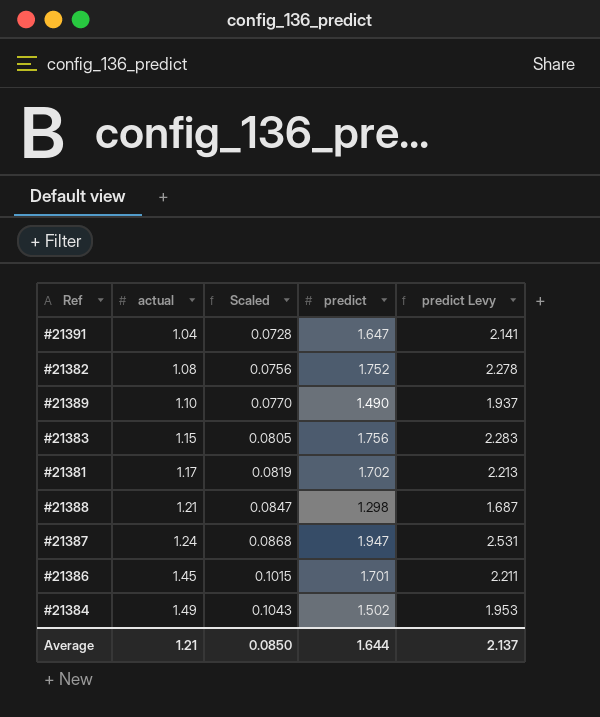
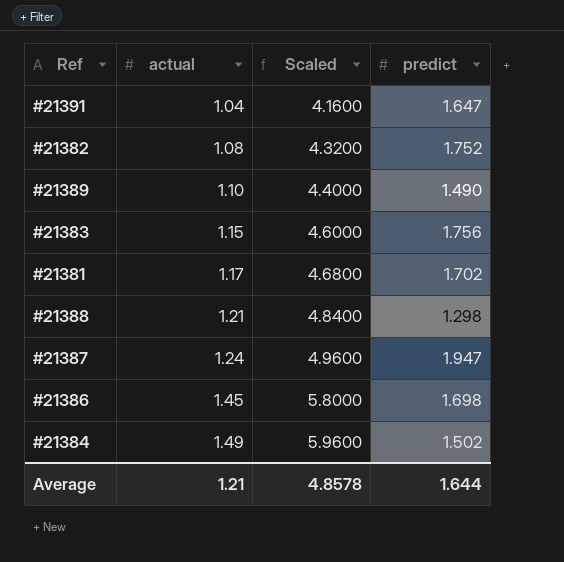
column predict Levy | formula: [predict] * 1.3 -> none
column Scaled | formula: [actual] * 0.07 -> [actual] * 4
#21386 | predict: 1.701 -> 1.698
Average | Scaled: 0.0850 -> 4.8578

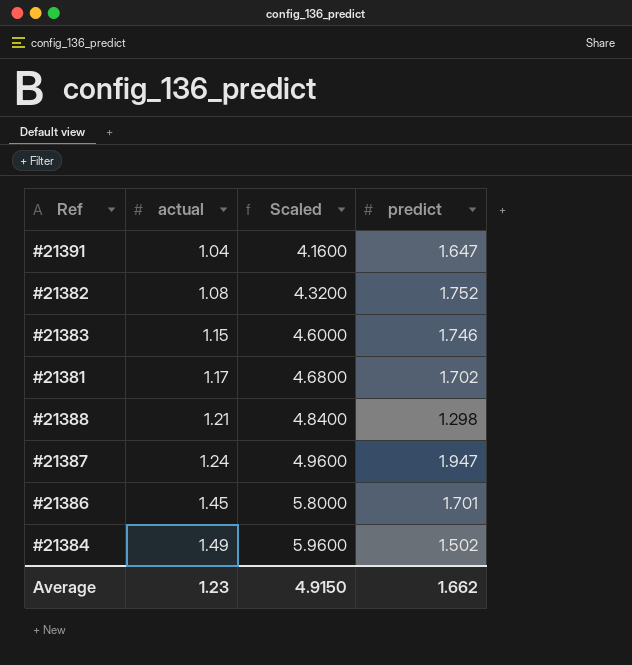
row #21389: 1.10 | 4.4000 | 1.490 -> none
#21383 | predict: 1.756 -> 1.746
#21386 | predict: 1.698 -> 1.701
Average | actual: 1.21 -> 1.23
Average | Scaled: 4.8578 -> 4.9150
Average | predict: 1.644 -> 1.662

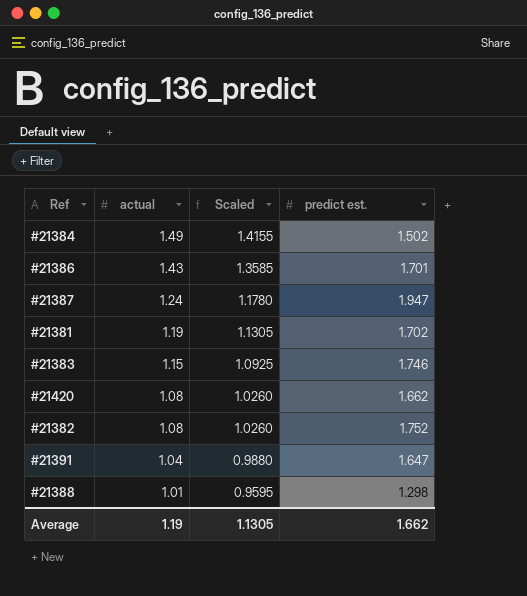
row order: actual ascending -> actual descending
column Scaled | formula: [actual] * 4 -> [actual] * 0.95
column name: predict -> predict est.
#21386 | actual: 1.45 -> 1.43
#21381 | actual: 1.17 -> 1.19
row #21420: none -> 1.08 | 1.0260 | 1.662
#21388 | actual: 1.21 -> 1.01
Average | actual: 1.23 -> 1.19
Average | Scaled: 4.9150 -> 1.1305

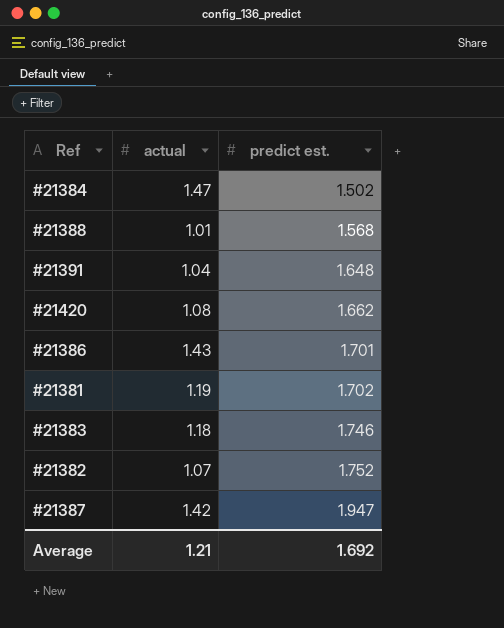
row order: actual descending -> predict est. ascending
column Scaled | formula: [actual] * 0.95 -> none
#21384 | actual: 1.49 -> 1.47
#21388 | predict est.: 1.298 -> 1.568
#21391 | predict est.: 1.647 -> 1.648
#21383 | actual: 1.15 -> 1.18
#21382 | actual: 1.08 -> 1.07
#21387 | actual: 1.24 -> 1.42
Average | actual: 1.19 -> 1.21
Average | predict est.: 1.662 -> 1.692

